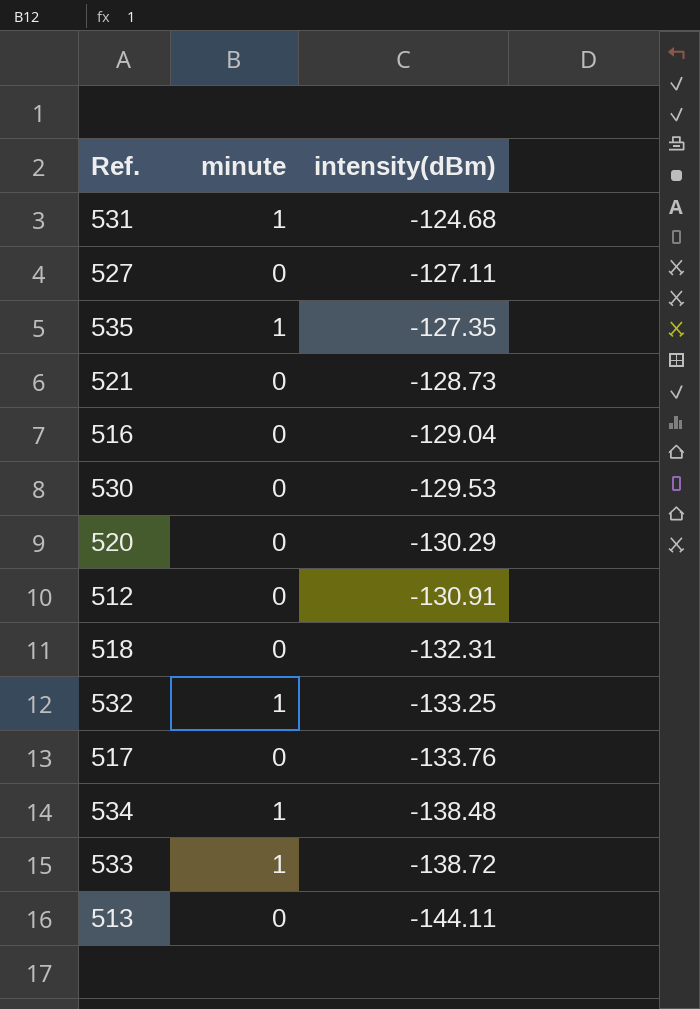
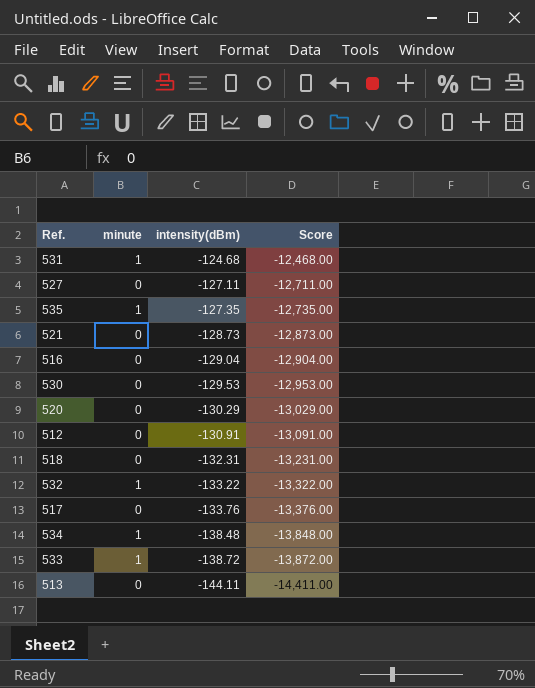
column Score | formula: none -> [intensity(dBm)] * 100
532 | intensity(dBm): -133.25 -> -133.22

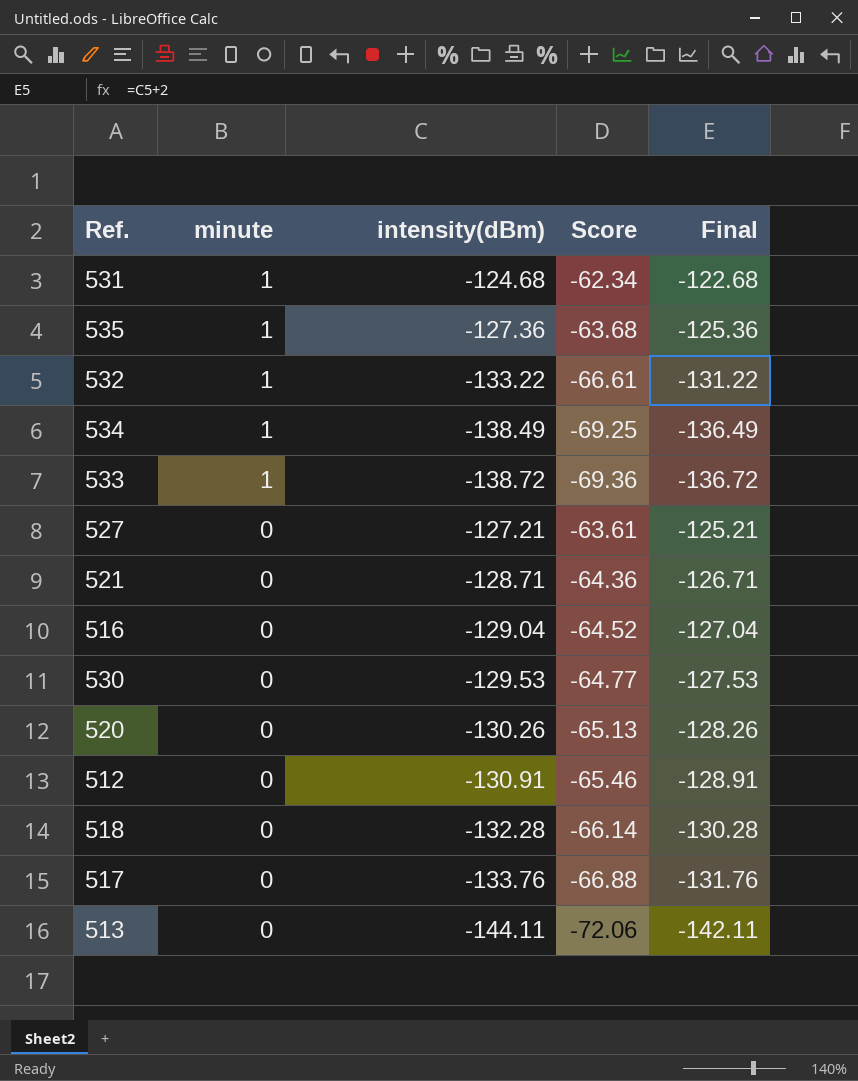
row order: intensity(dBm) descending -> minute descending
column Score | formula: [intensity(dBm)] * 100 -> [intensity(dBm)] * 0.5
column Final | formula: none -> [intensity(dBm)] + 2
535 | intensity(dBm): -127.35 -> -127.36
534 | intensity(dBm): -138.48 -> -138.49
527 | intensity(dBm): -127.11 -> -127.21
521 | intensity(dBm): -128.73 -> -128.71
520 | intensity(dBm): -130.29 -> -130.26
518 | intensity(dBm): -132.31 -> -132.28

